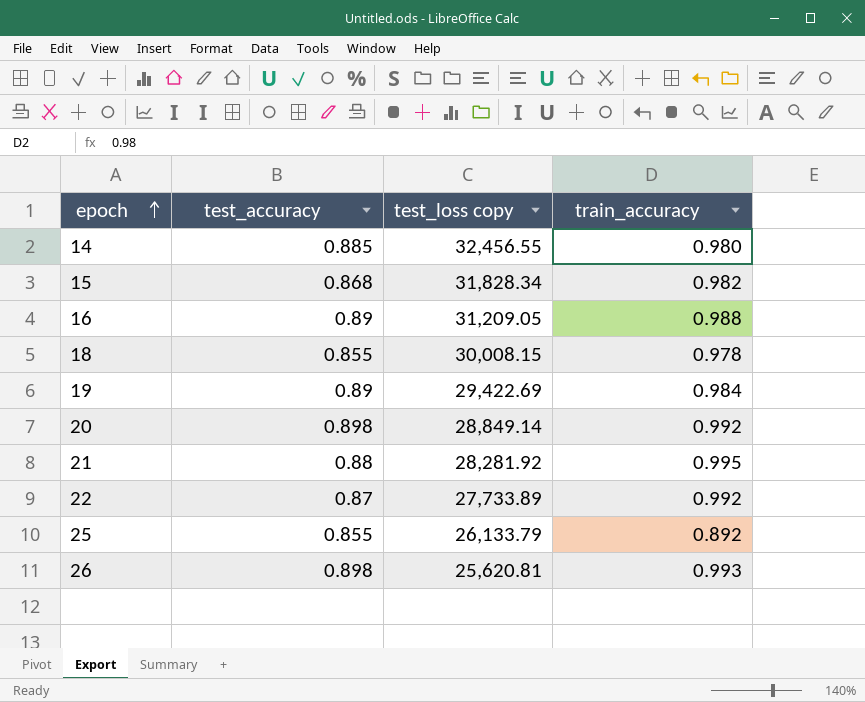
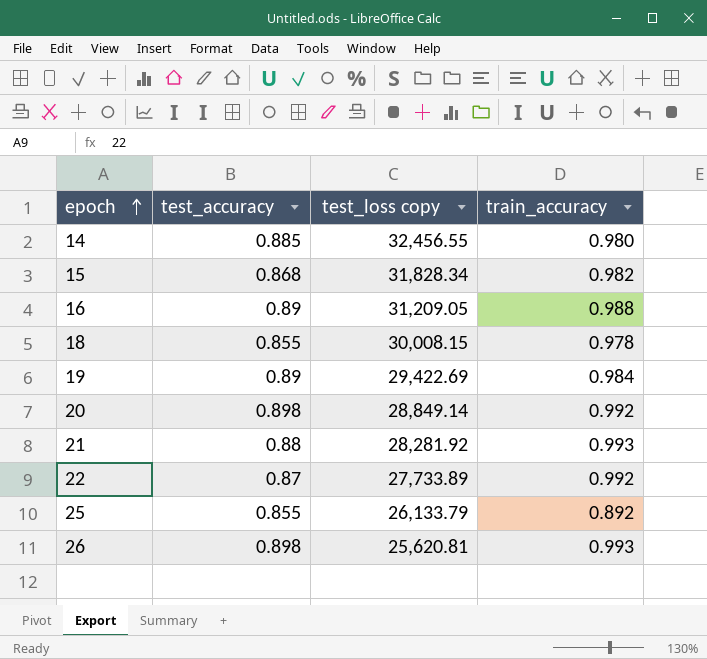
21 | train_accuracy: 0.995 -> 0.993

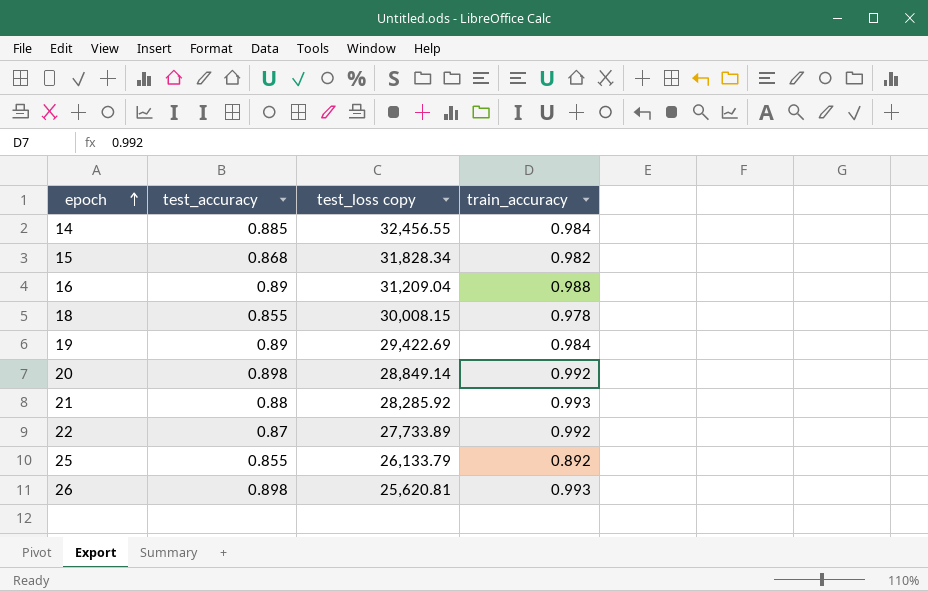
14 | train_accuracy: 0.980 -> 0.984
16 | test_loss copy: 31,209.05 -> 31,209.04
21 | test_loss copy: 28,281.92 -> 28,285.92

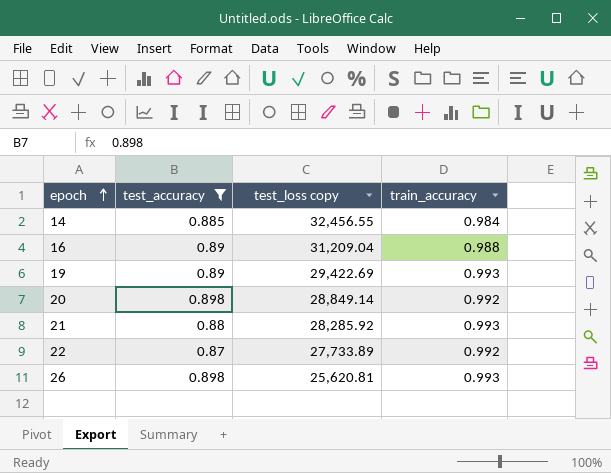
filter: none -> test_accuracy >= 0.87
19 | train_accuracy: 0.984 -> 0.993

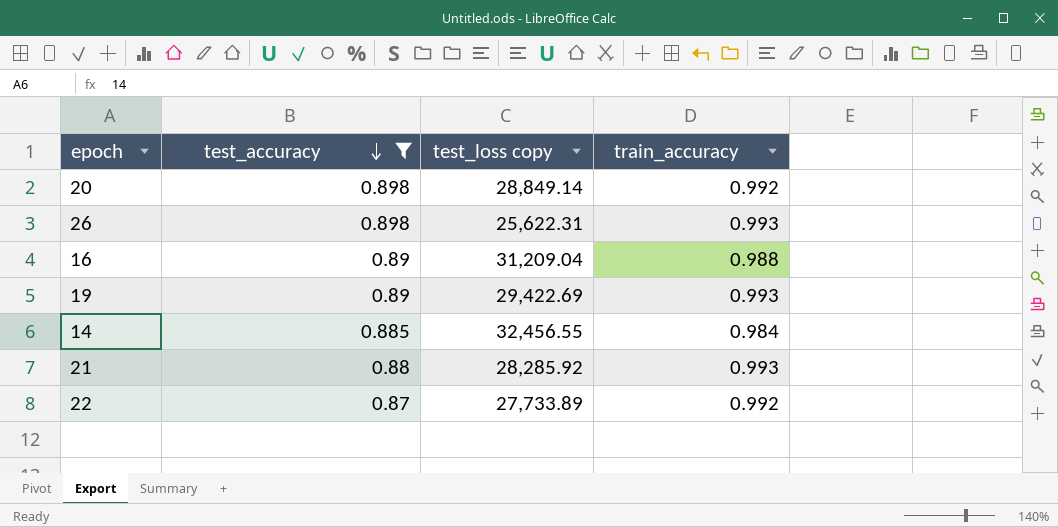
row order: epoch ascending -> test_accuracy descending
26 | test_loss copy: 25,620.81 -> 25,622.31

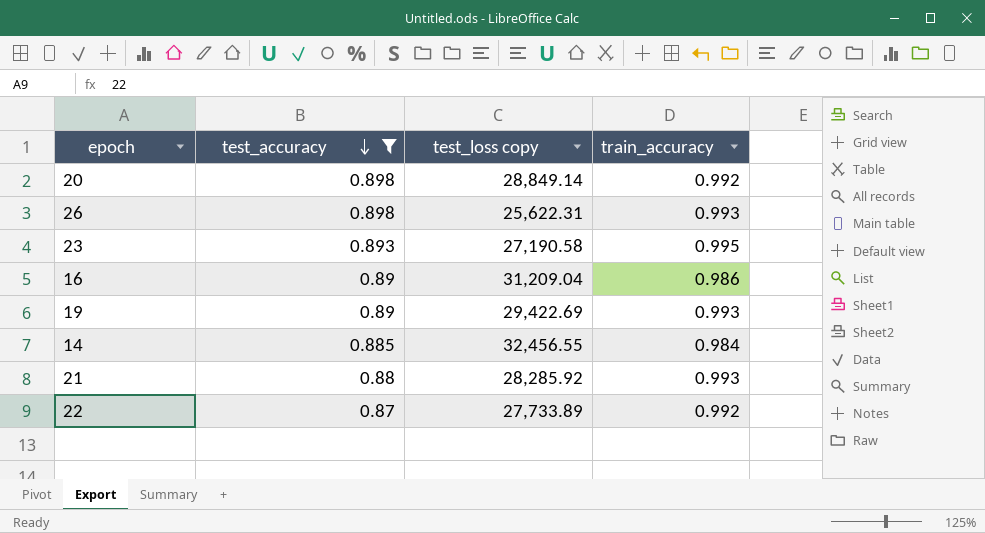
row 23: none -> 0.893 | 27,190.58 | 0.995
16 | train_accuracy: 0.988 -> 0.986

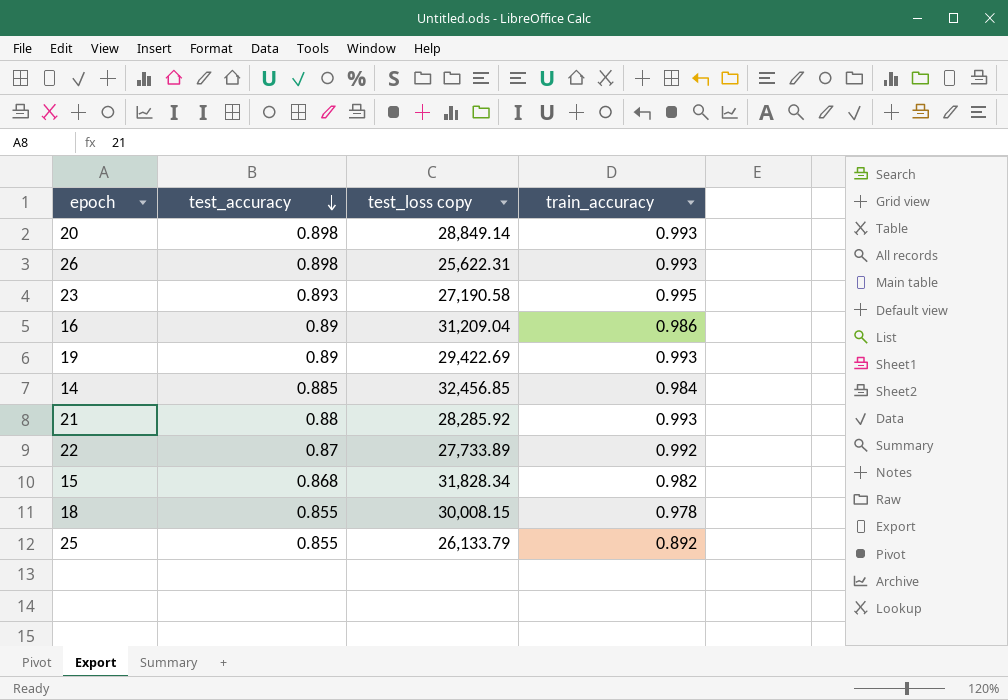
filter: test_accuracy >= 0.87 -> none
20 | train_accuracy: 0.992 -> 0.993
14 | test_loss copy: 32,456.55 -> 32,456.85

